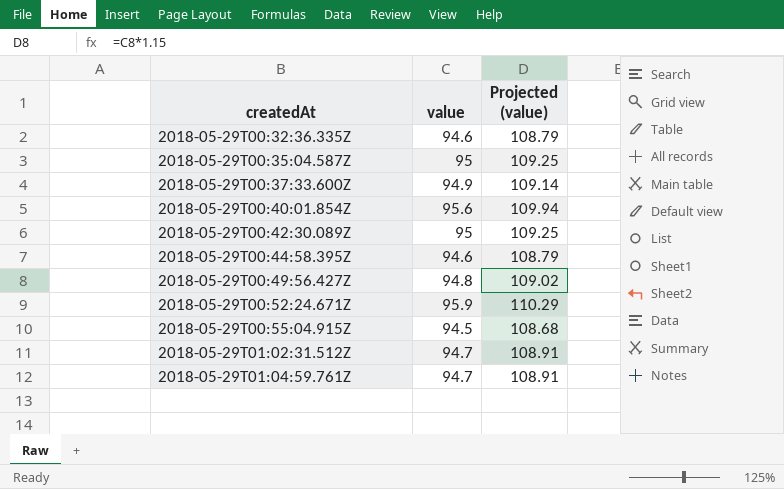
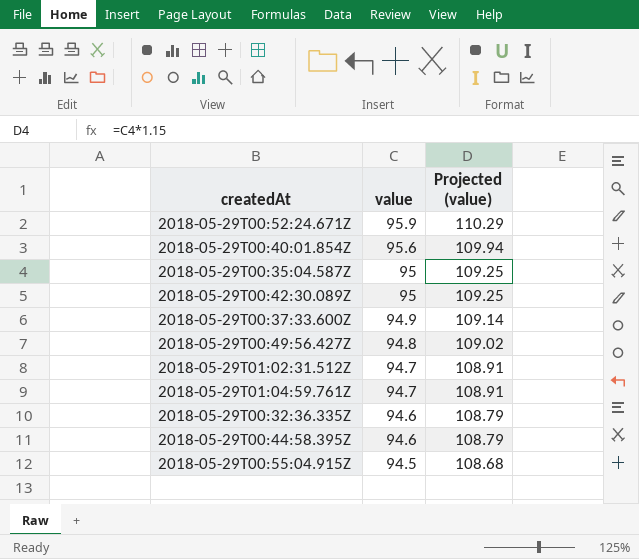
row order: createdAt ascending -> value descending

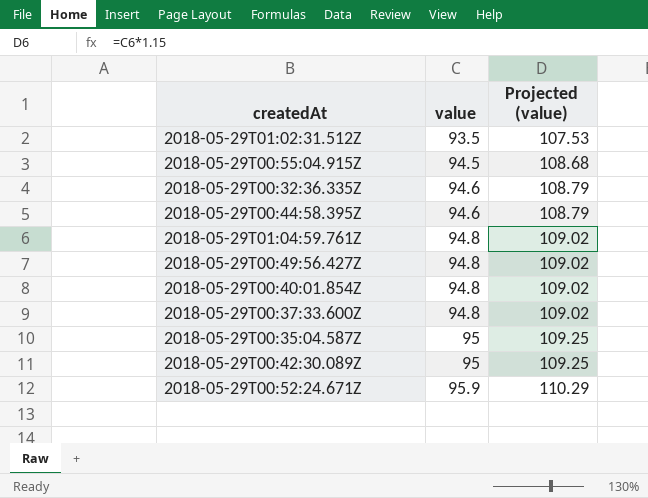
row order: value descending -> value ascending
2018-05-29T01:02:31.512Z | value: 94.7 -> 93.5
2018-05-29T01:02:31.512Z | Projected (value): 108.91 -> 107.53
2018-05-29T01:04:59.761Z | value: 94.7 -> 94.8
2018-05-29T01:04:59.761Z | Projected (value): 108.91 -> 109.02
2018-05-29T00:40:01.854Z | value: 95.6 -> 94.8
2018-05-29T00:40:01.854Z | Projected (value): 109.94 -> 109.02
2018-05-29T00:37:33.600Z | value: 94.9 -> 94.8
2018-05-29T00:37:33.600Z | Projected (value): 109.14 -> 109.02

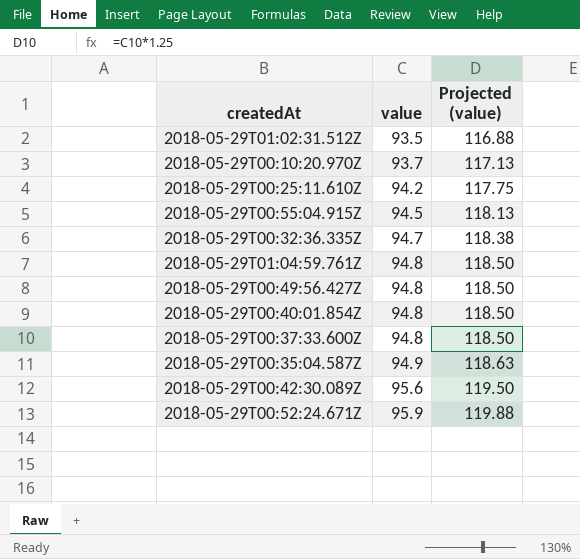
column Projected (value) | formula: [value] * 1.15 -> [value] * 1.25
row 2018-05-29T00:44:58.395Z: 94.6 | 108.79 -> none
row 2018-05-29T00:10:20.970Z: none -> 93.7 | 117.13
row 2018-05-29T00:25:11.610Z: none -> 94.2 | 117.75
2018-05-29T00:32:36.335Z | value: 94.6 -> 94.7
2018-05-29T00:35:04.587Z | value: 95 -> 94.9
2018-05-29T00:42:30.089Z | value: 95 -> 95.6

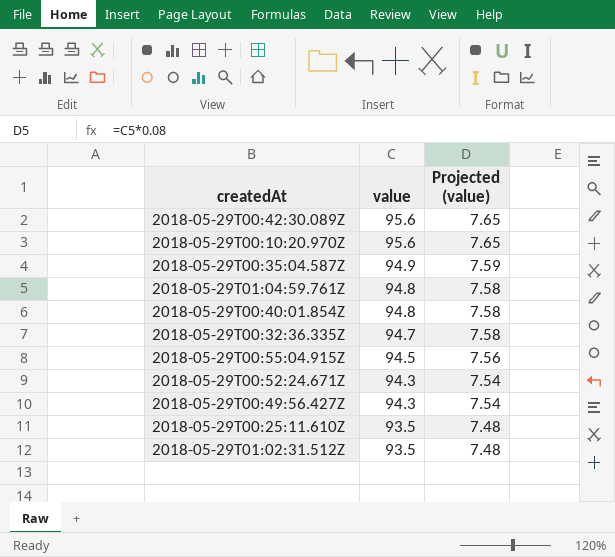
row order: value ascending -> value descending
column Projected (value) | formula: [value] * 1.25 -> [value] * 0.08
row 2018-05-29T00:37:33.600Z: 94.8 | 118.50 -> none
2018-05-29T00:10:20.970Z | value: 93.7 -> 95.6
2018-05-29T00:52:24.671Z | value: 95.9 -> 94.3
2018-05-29T00:49:56.427Z | value: 94.8 -> 94.3
2018-05-29T00:25:11.610Z | value: 94.2 -> 93.5

